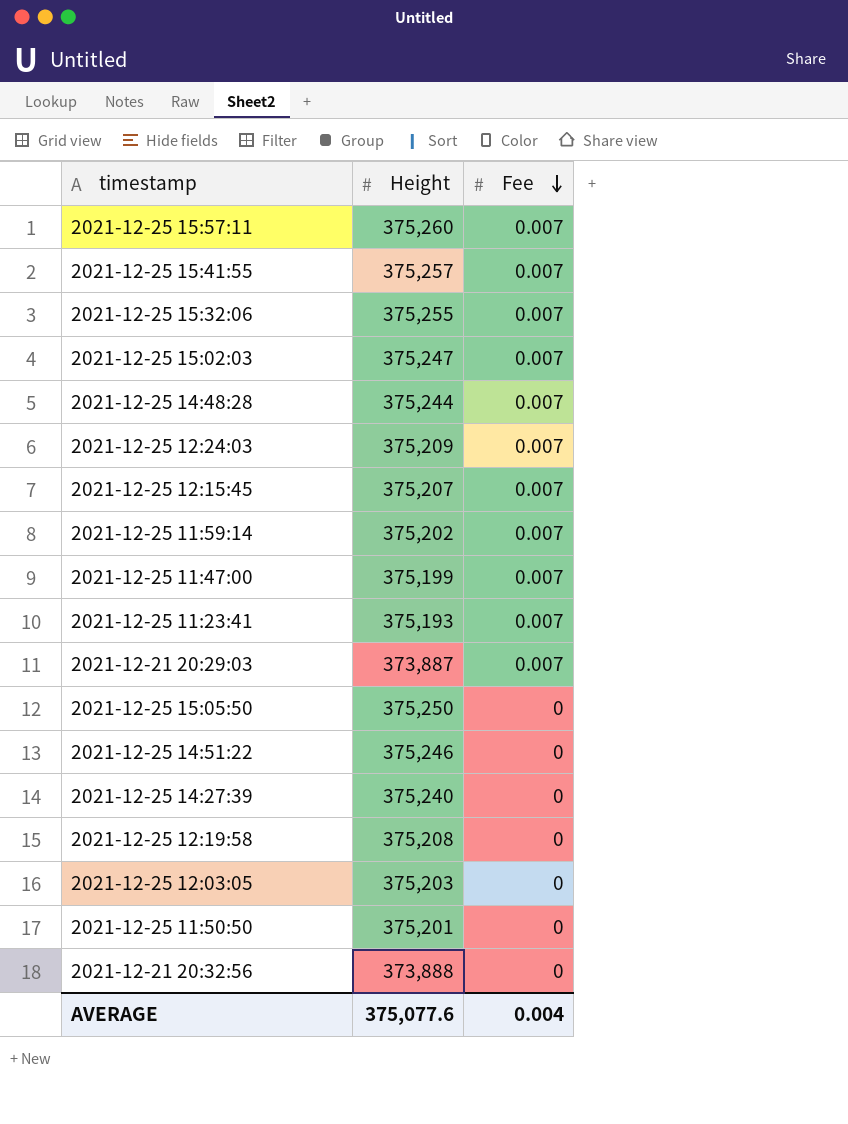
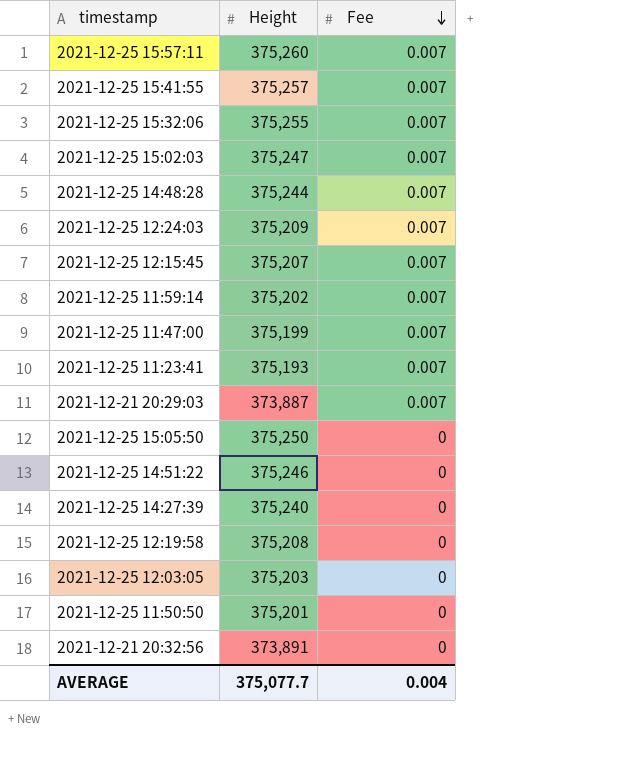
2021-12-21 20:32:56 | Height: 373,888 -> 373,891
AVERAGE | Height: 375,077.6 -> 375,077.7

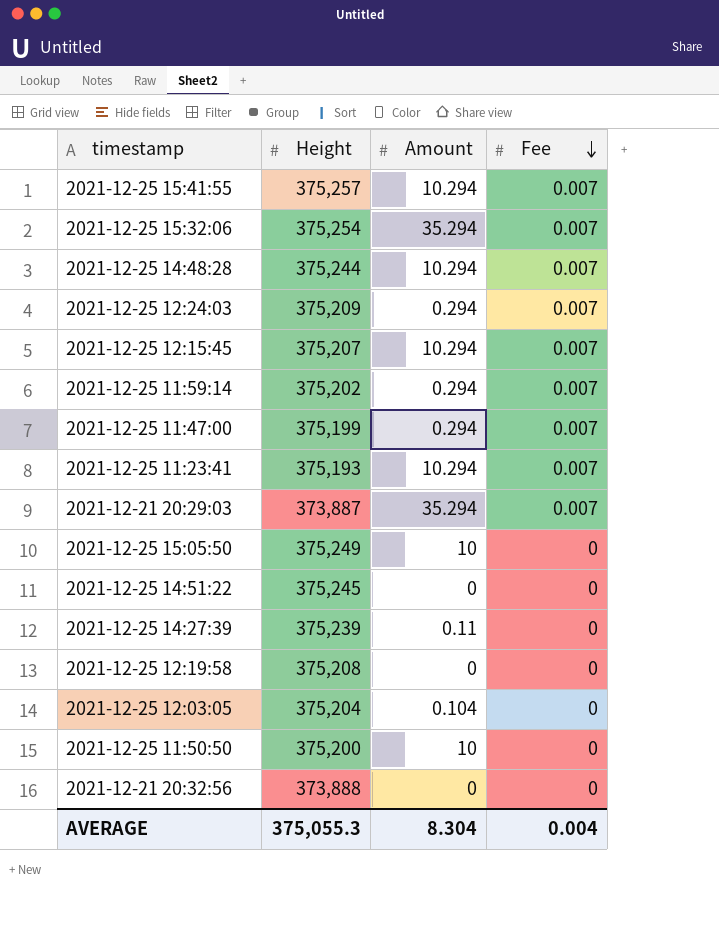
column Amount | position: none -> 3
row 2021-12-25 15:57:11: 375,260 | 0.007 -> none
row 2021-12-25 15:02:03: 375,247 | 0.007 -> none
2021-12-25 15:32:06 | Height: 375,255 -> 375,254
2021-12-25 15:05:50 | Height: 375,250 -> 375,249
2021-12-25 14:51:22 | Height: 375,246 -> 375,245
2021-12-25 14:27:39 | Height: 375,240 -> 375,239
2021-12-25 12:03:05 | Height: 375,203 -> 375,204
2021-12-25 11:50:50 | Height: 375,201 -> 375,200
2021-12-21 20:32:56 | Height: 373,891 -> 373,888
AVERAGE | Height: 375,077.7 -> 375,055.3

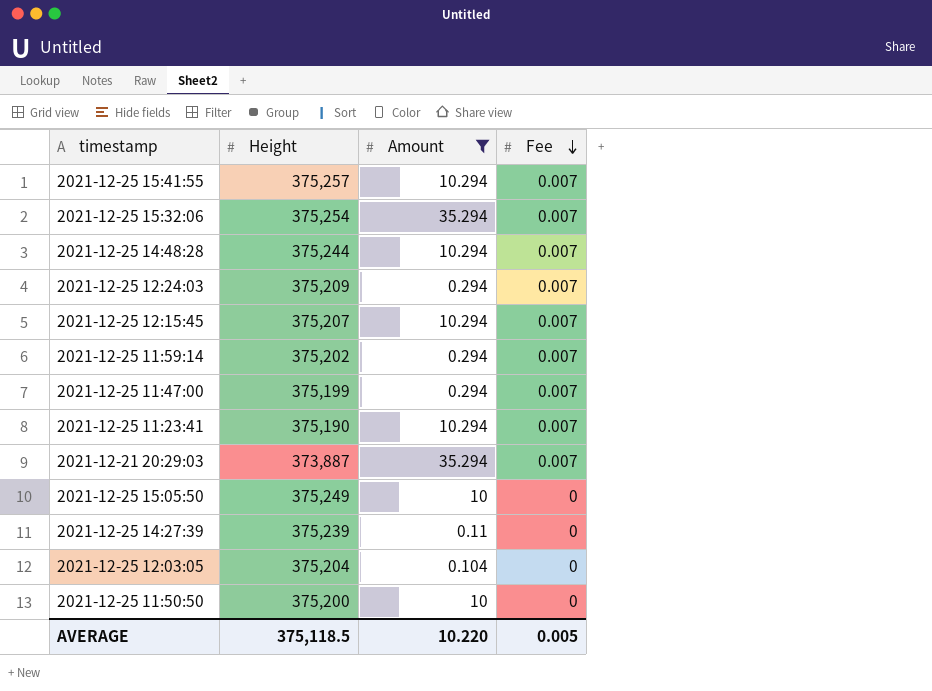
filter: none -> Amount != 0
2021-12-25 11:23:41 | Height: 375,193 -> 375,190
AVERAGE | Height: 375,055.3 -> 375,118.5
AVERAGE | Amount: 8.304 -> 10.220
AVERAGE | Fee: 0.004 -> 0.005

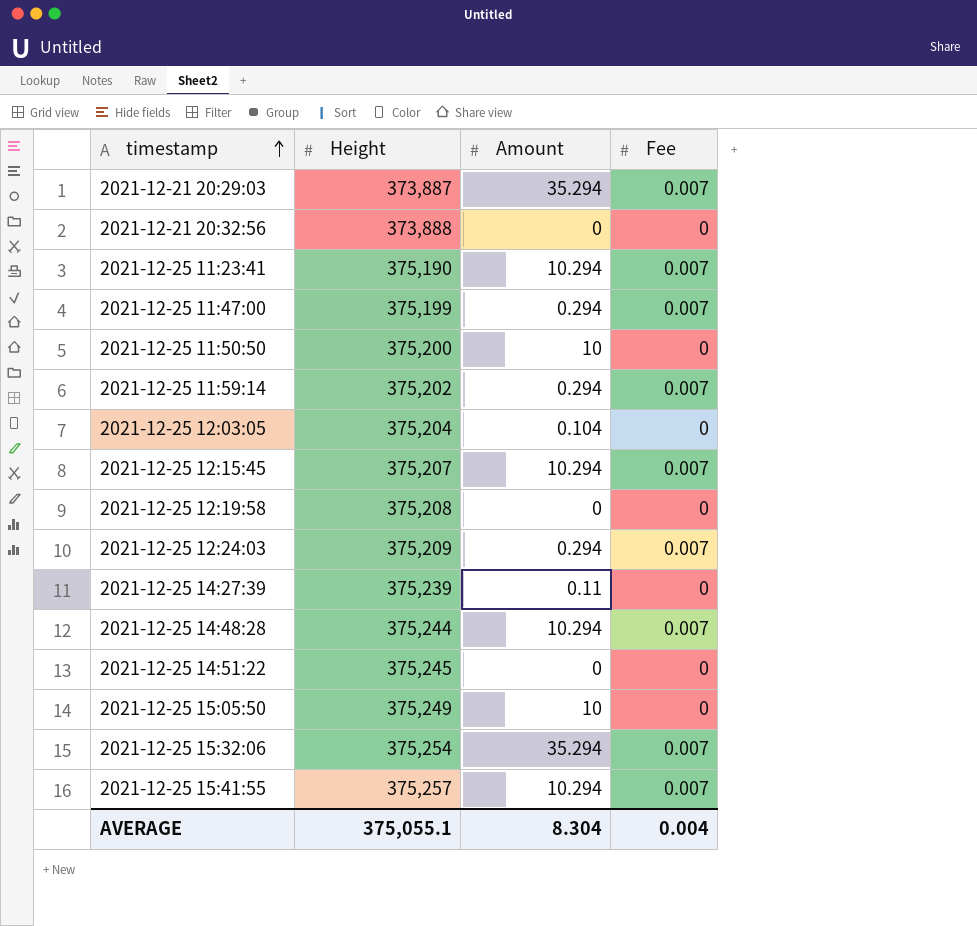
filter: Amount != 0 -> none
row order: Fee descending -> timestamp ascending
AVERAGE | Height: 375,118.5 -> 375,055.1
AVERAGE | Amount: 10.220 -> 8.304
AVERAGE | Fee: 0.005 -> 0.004

